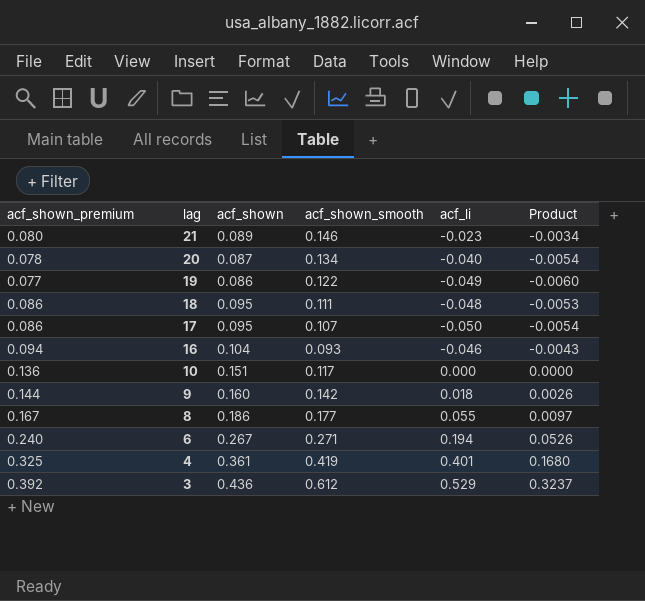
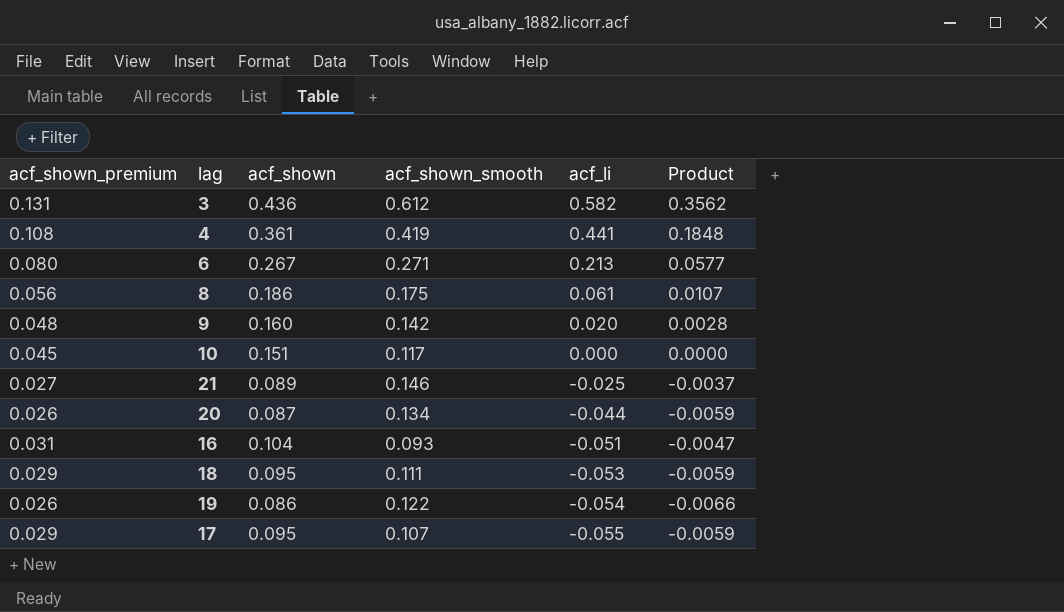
row order: lag descending -> acf_li descending
column acf_shown_premium | formula: [acf_shown] * 0.9 -> [acf_shown] * 0.3
3 | acf_li: 0.529 -> 0.582
3 | Product: 0.3237 -> 0.3562
4 | acf_li: 0.401 -> 0.441
4 | Product: 0.1680 -> 0.1848
6 | acf_li: 0.194 -> 0.213
6 | Product: 0.0526 -> 0.0577
8 | acf_shown_smooth: 0.177 -> 0.175
8 | acf_li: 0.055 -> 0.061
8 | Product: 0.0097 -> 0.0107
9 | acf_li: 0.018 -> 0.020
9 | Product: 0.0026 -> 0.0028
21 | acf_li: -0.023 -> -0.025
21 | Product: -0.0034 -> -0.0037
20 | acf_li: -0.040 -> -0.044
20 | Product: -0.0054 -> -0.0059
16 | acf_li: -0.046 -> -0.051
16 | Product: -0.0043 -> -0.0047
18 | acf_li: -0.048 -> -0.053
18 | Product: -0.0053 -> -0.0059
19 | acf_li: -0.049 -> -0.054
19 | Product: -0.0060 -> -0.0066
17 | acf_li: -0.050 -> -0.055
17 | Product: -0.0054 -> -0.0059

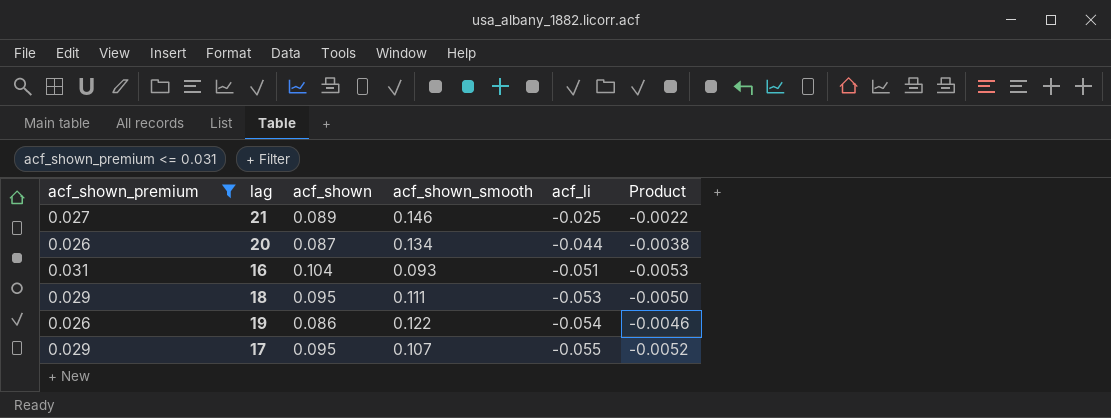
filter: none -> acf_shown_premium <= 0.031
column Product | formula: [acf_shown_smooth] * [acf_li] -> [acf_shown] * [acf_li]

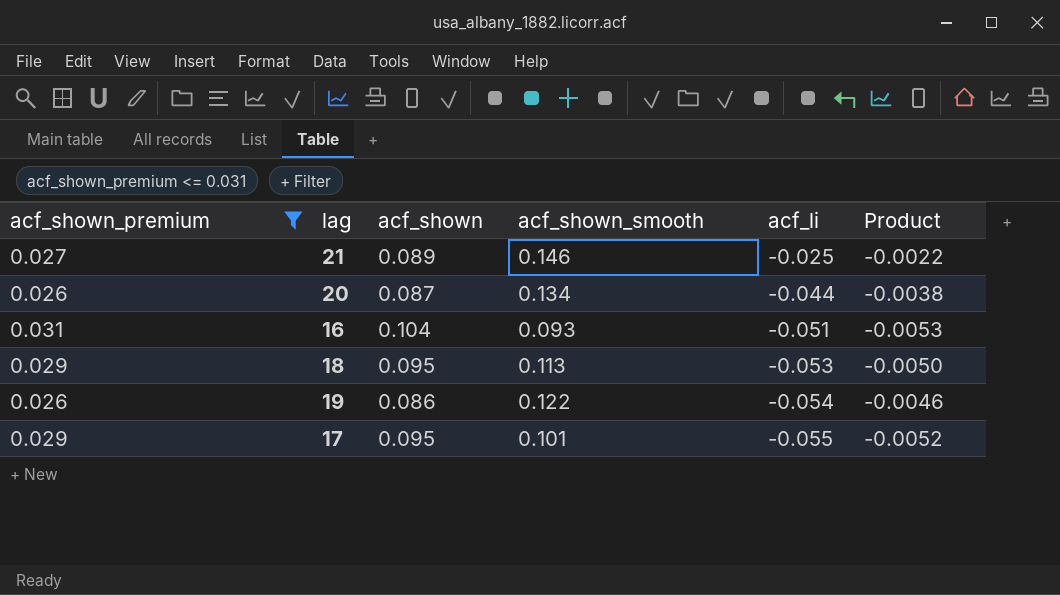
18 | acf_shown_smooth: 0.111 -> 0.113
17 | acf_shown_smooth: 0.107 -> 0.101

